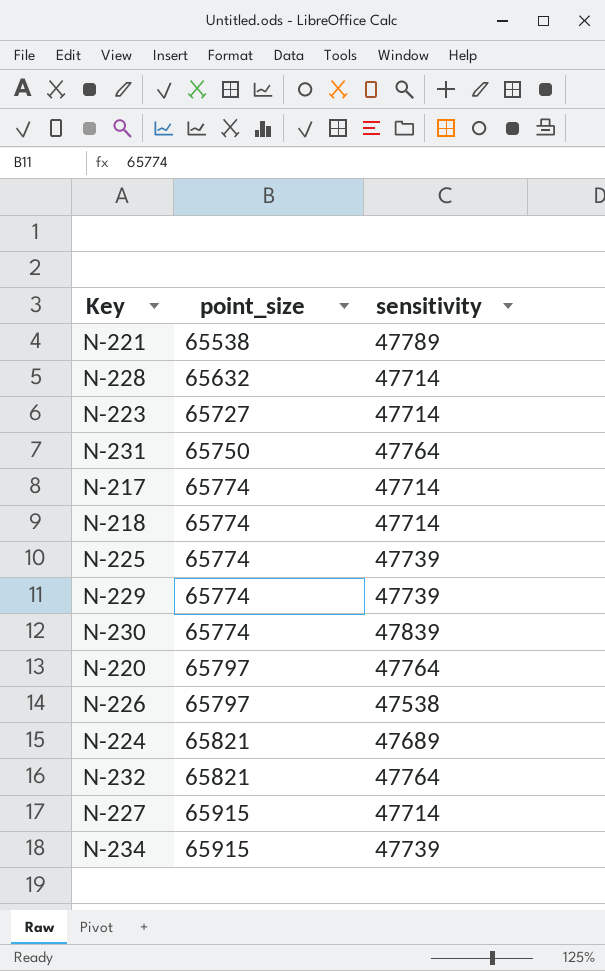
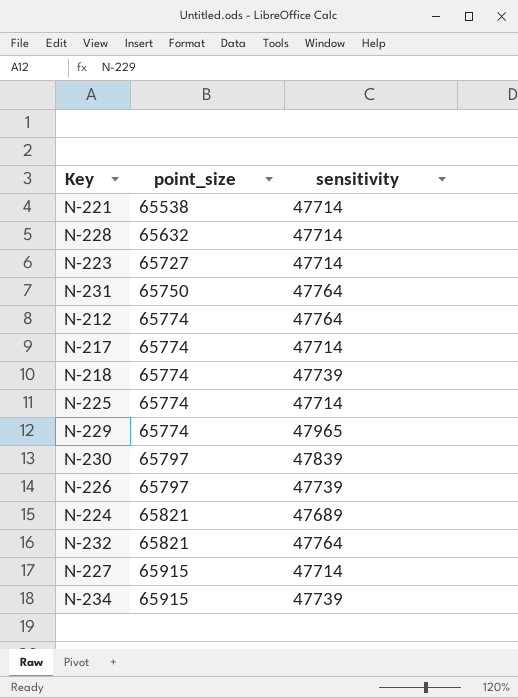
row N-220: 65797 | 47764 -> none
N-221 | sensitivity: 47789 -> 47714
row N-212: none -> 65774 | 47764
N-218 | sensitivity: 47714 -> 47739
N-225 | sensitivity: 47739 -> 47714
N-229 | sensitivity: 47739 -> 47965
N-230 | point_size: 65774 -> 65797
N-226 | sensitivity: 47538 -> 47739

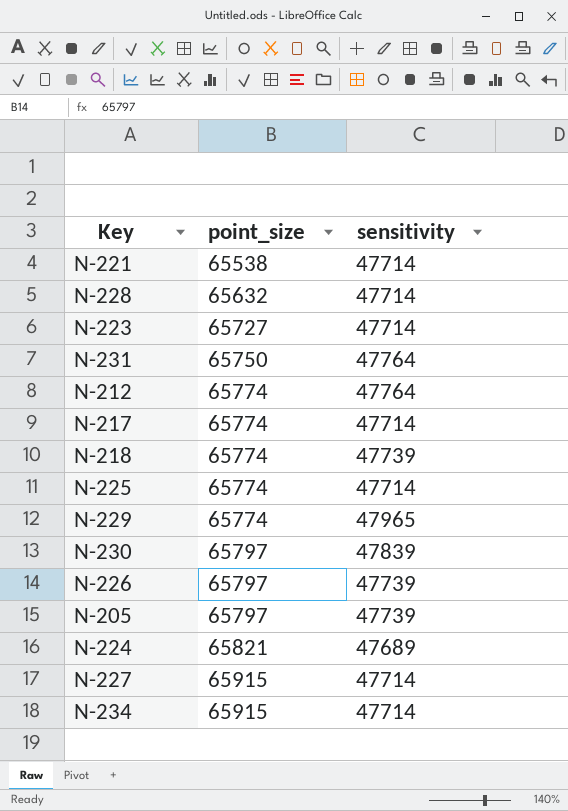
row N-232: 65821 | 47764 -> none
row N-205: none -> 65797 | 47739
N-234 | sensitivity: 47739 -> 47714

